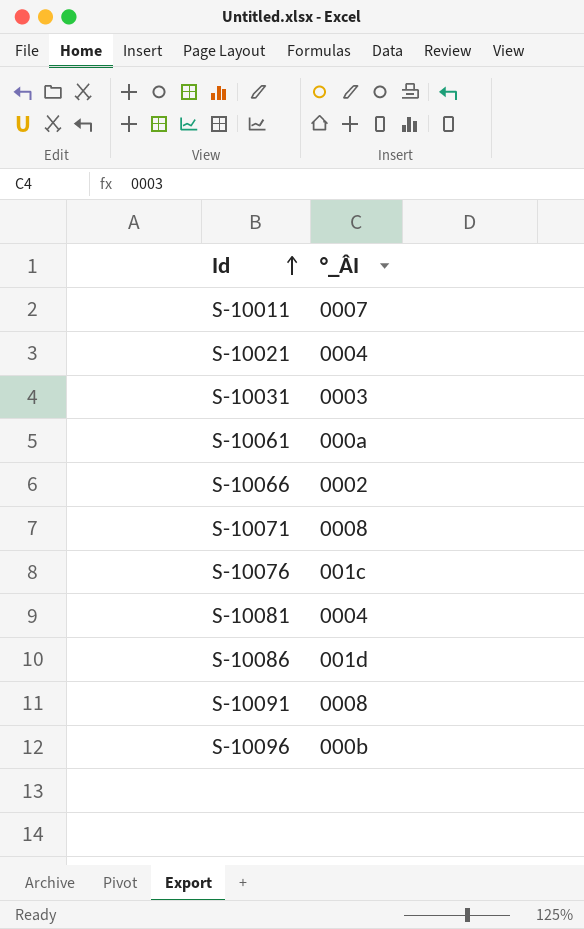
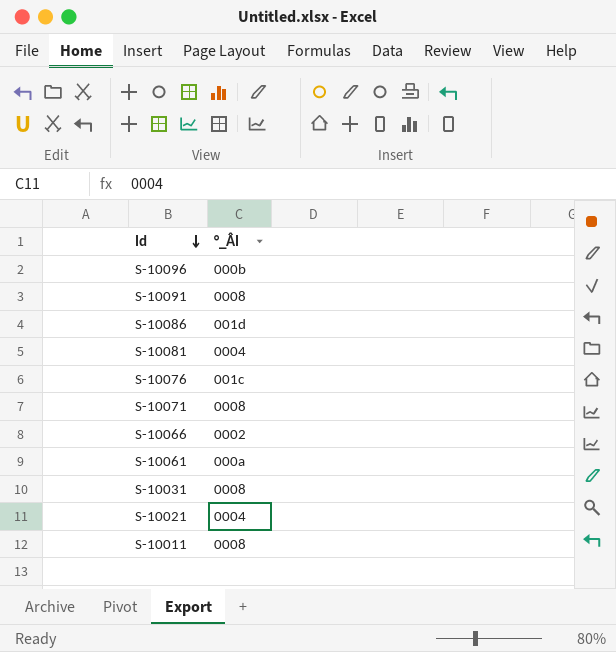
row order: Id ascending -> Id descending
S-10031 | °_ÂI: 0003 -> 0008
S-10011 | °_ÂI: 0007 -> 0008

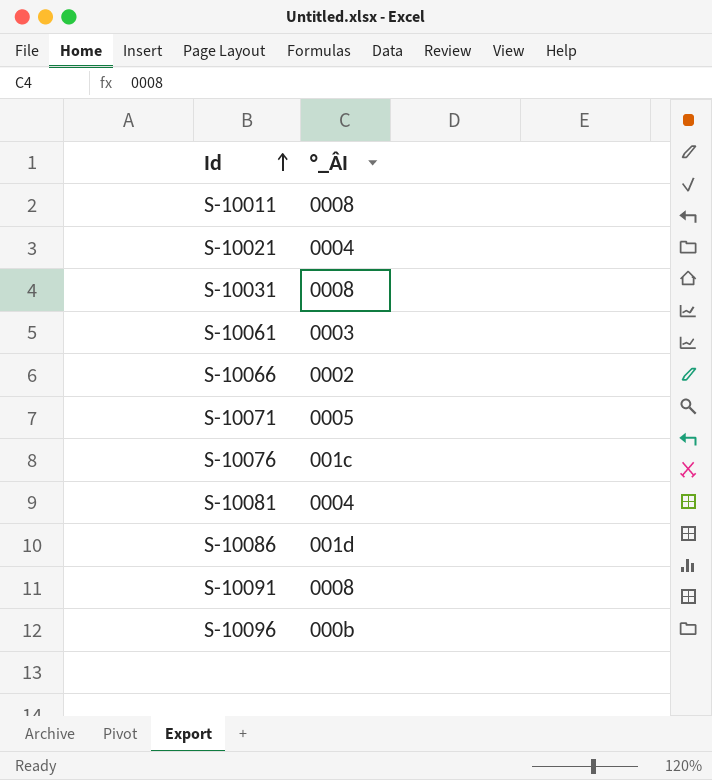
row order: Id descending -> Id ascending
S-10061 | °_ÂI: 000a -> 0003
S-10071 | °_ÂI: 0008 -> 0005

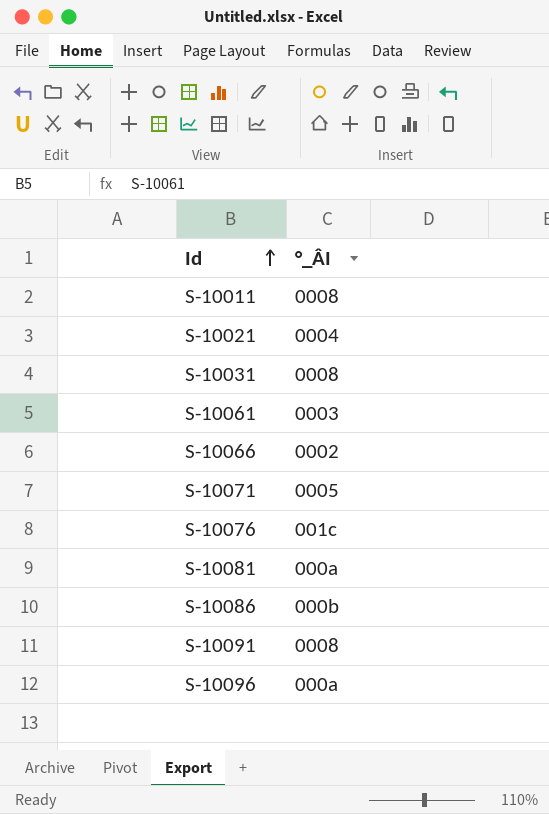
S-10081 | °_ÂI: 0004 -> 000a
S-10086 | °_ÂI: 001d -> 000b
S-10096 | °_ÂI: 000b -> 000a

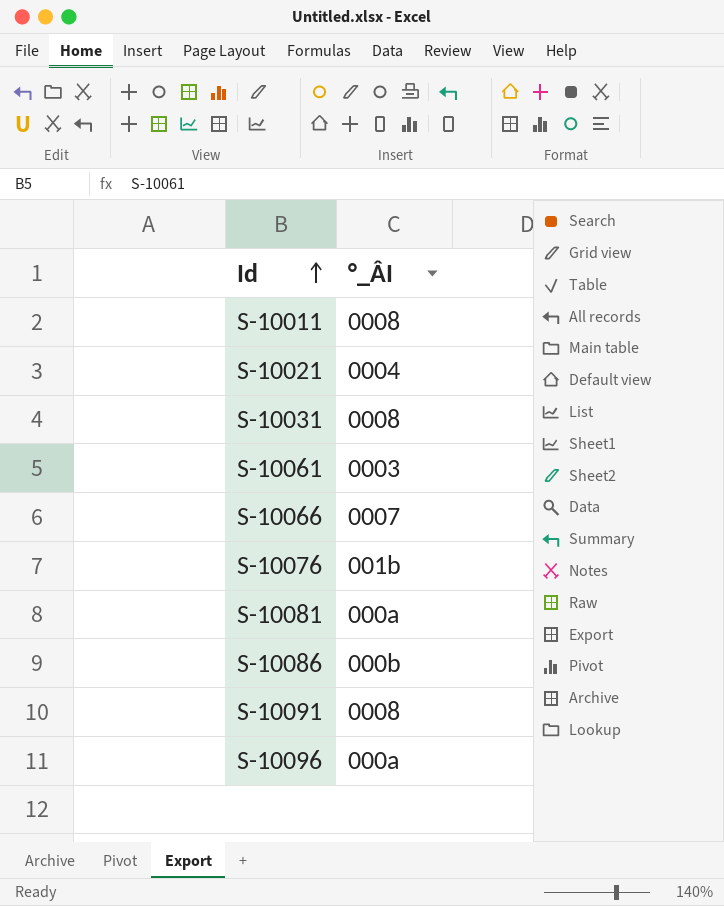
row S-10071: 0005 -> none
S-10066 | °_ÂI: 0002 -> 0007
S-10076 | °_ÂI: 001c -> 001b

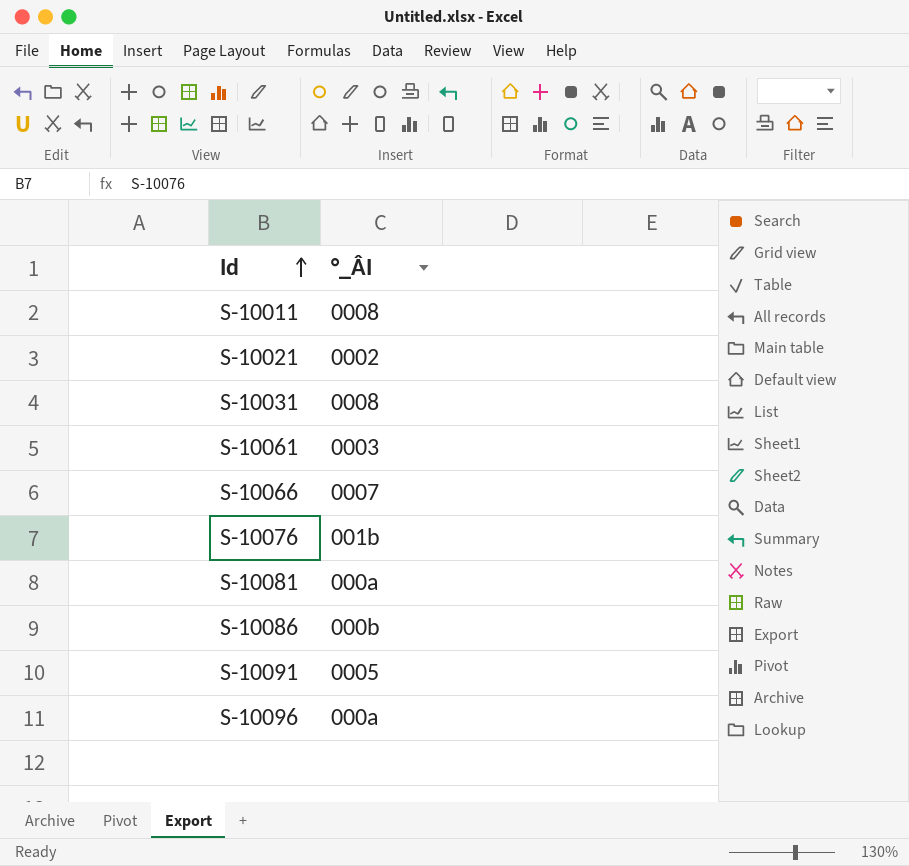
S-10021 | °_ÂI: 0004 -> 0002
S-10091 | °_ÂI: 0008 -> 0005

